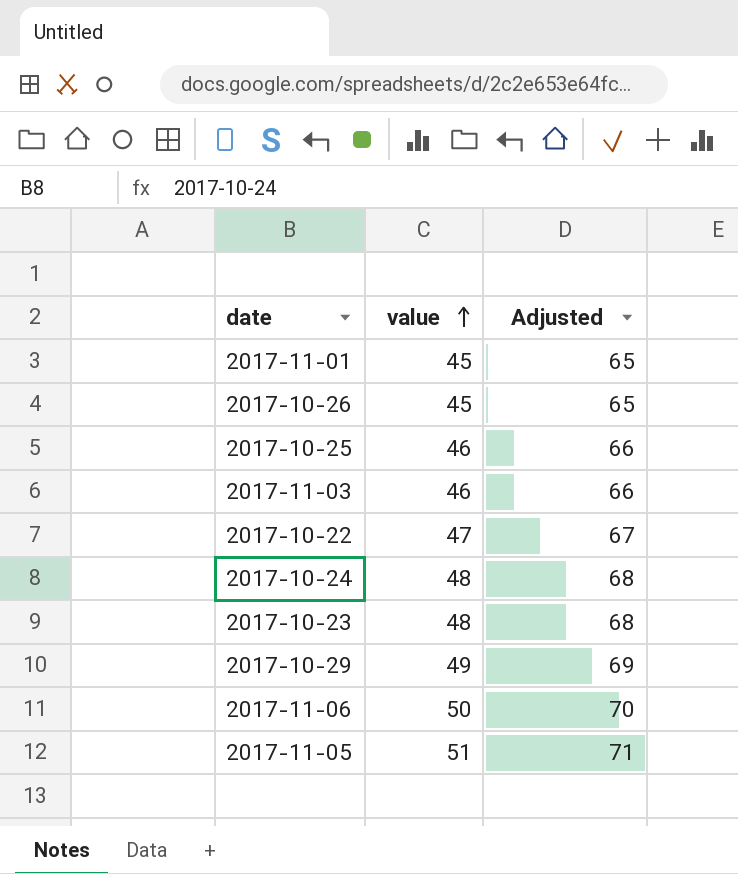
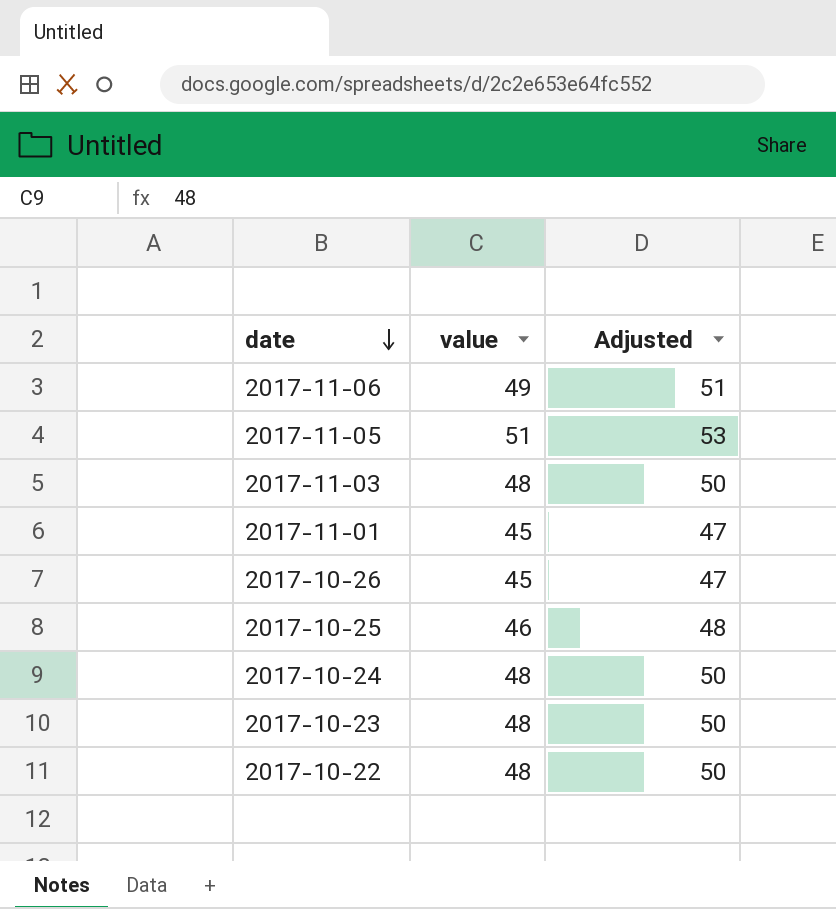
row order: value ascending -> date descending
column Adjusted | formula: [value] + 20 -> [value] + 2
row 2017-10-29: 49 | 69 -> none
2017-11-06 | value: 50 -> 49
2017-11-03 | value: 46 -> 48
2017-10-22 | value: 47 -> 48

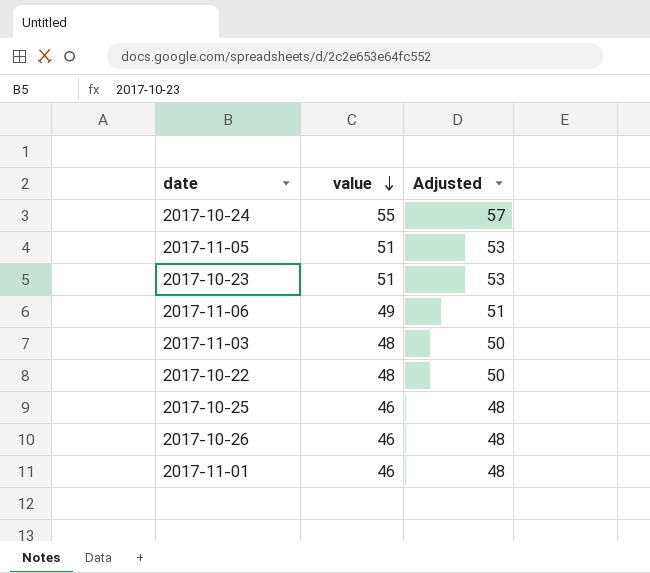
row order: date descending -> value descending
2017-10-24 | value: 48 -> 55
2017-10-24 | Adjusted: 50 -> 57
2017-10-23 | value: 48 -> 51
2017-10-23 | Adjusted: 50 -> 53
2017-10-26 | value: 45 -> 46
2017-10-26 | Adjusted: 47 -> 48
2017-11-01 | value: 45 -> 46
2017-11-01 | Adjusted: 47 -> 48

